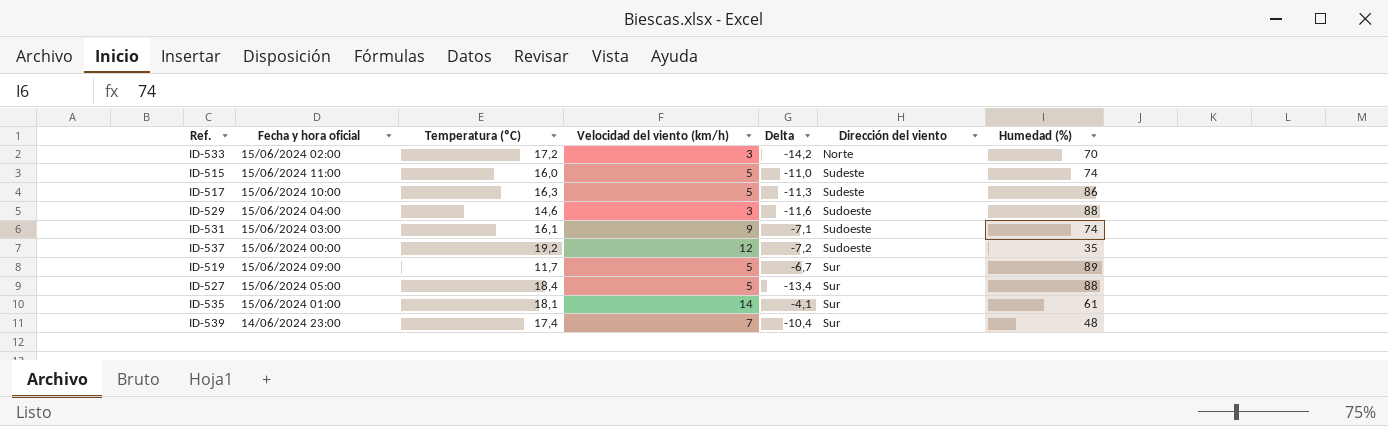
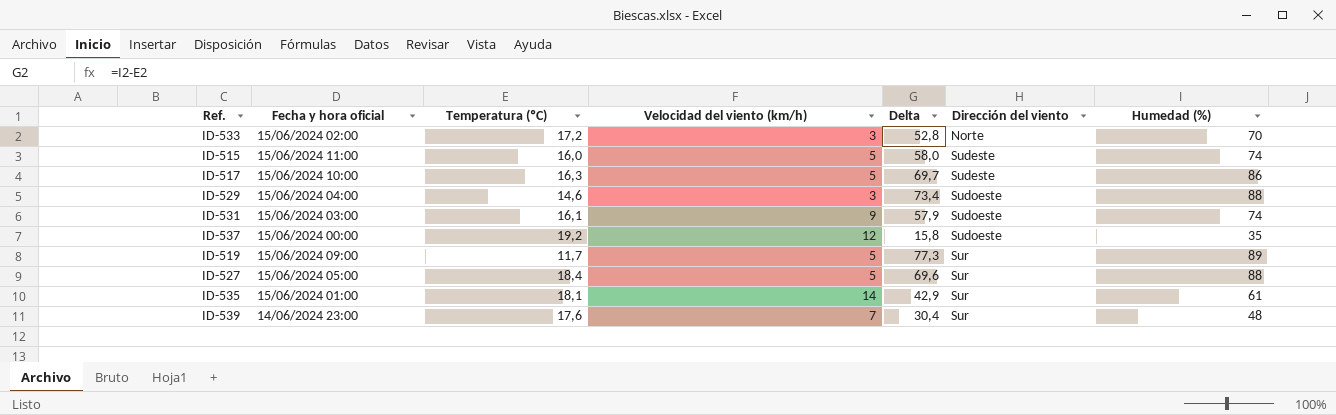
column Delta | formula: [Velocidad del viento (km/h)] - [Temperatura (ºC)] -> [Humedad (%)] - [Temperatura (ºC)]
ID-539 | Temperatura (ºC): 17,4 -> 17,6

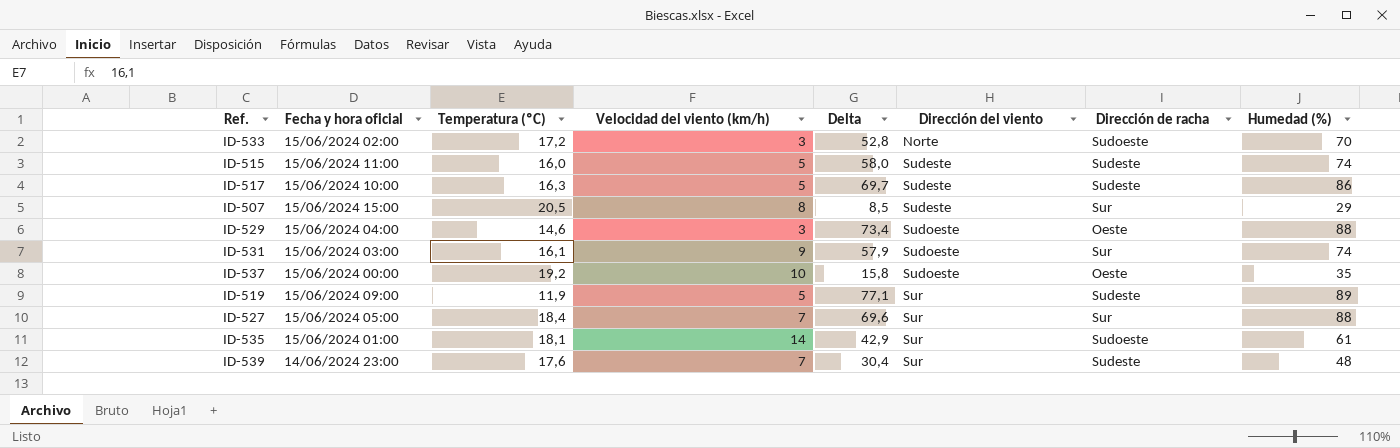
column Dirección de racha | position: none -> 7
row ID-507: none -> 15/06/2024 15:00 | 20,5 | 8 | 8,5 | Sudeste | Sur | 29
ID-537 | Velocidad del viento (km/h): 12 -> 10
ID-519 | Temperatura (ºC): 11,7 -> 11,9
ID-519 | Delta: 77,3 -> 77,1
ID-527 | Velocidad del viento (km/h): 5 -> 7

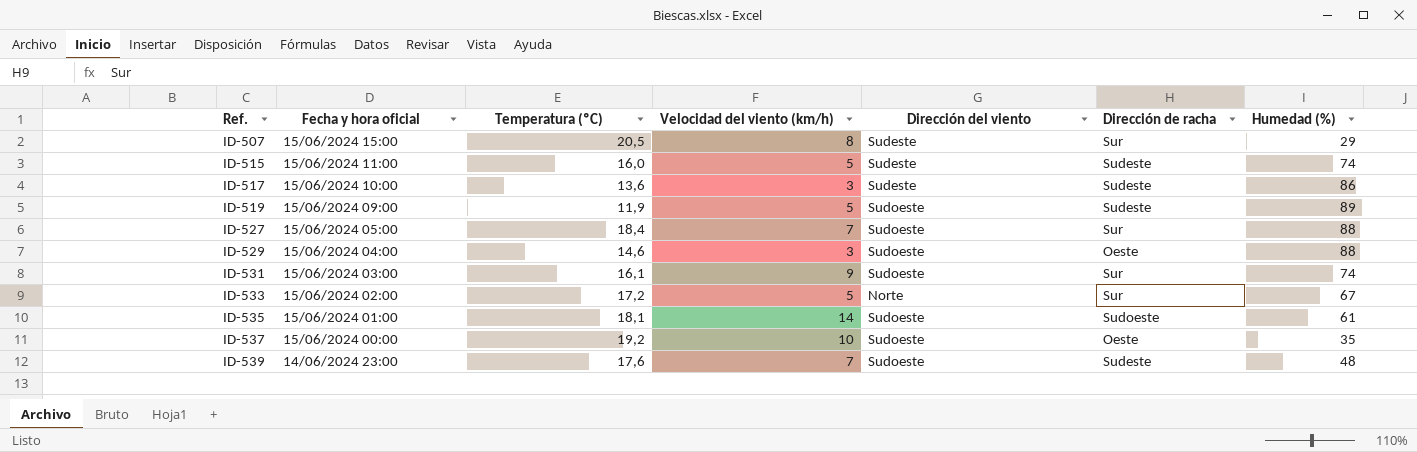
row order: Dirección del viento ascending -> Ref. ascending
column Delta | formula: [Humedad (%)] - [Temperatura (ºC)] -> none
ID-517 | Temperatura (ºC): 16,3 -> 13,6
ID-517 | Velocidad del viento (km/h): 5 -> 3
ID-519 | Dirección del viento: Sur -> Sudoeste
ID-527 | Dirección del viento: Sur -> Sudoeste
ID-533 | Velocidad del viento (km/h): 3 -> 5
ID-533 | Dirección de racha: Sudoeste -> Sur
ID-533 | Humedad (%): 70 -> 67
ID-535 | Dirección del viento: Sur -> Sudoeste
ID-539 | Dirección del viento: Sur -> Sudoeste

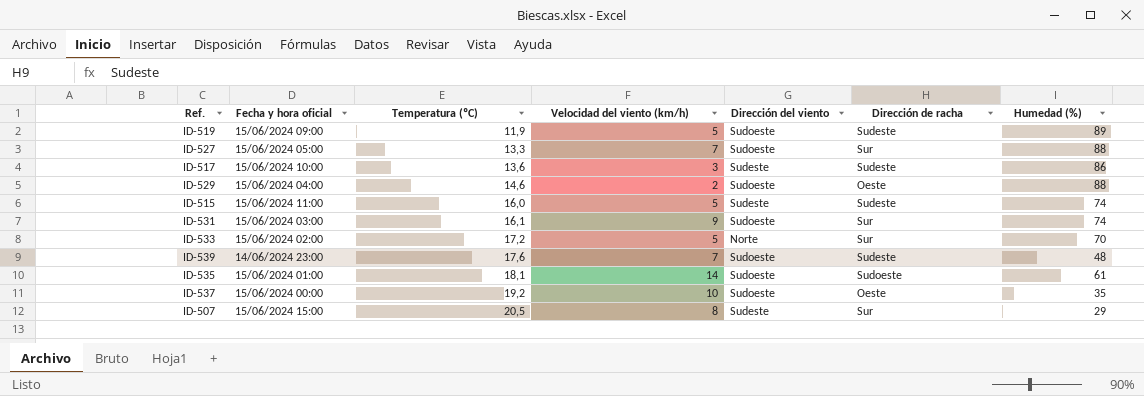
row order: Ref. ascending -> Temperatura (ºC) ascending
ID-527 | Temperatura (ºC): 18,4 -> 13,3
ID-529 | Velocidad del viento (km/h): 3 -> 2
ID-533 | Humedad (%): 67 -> 70

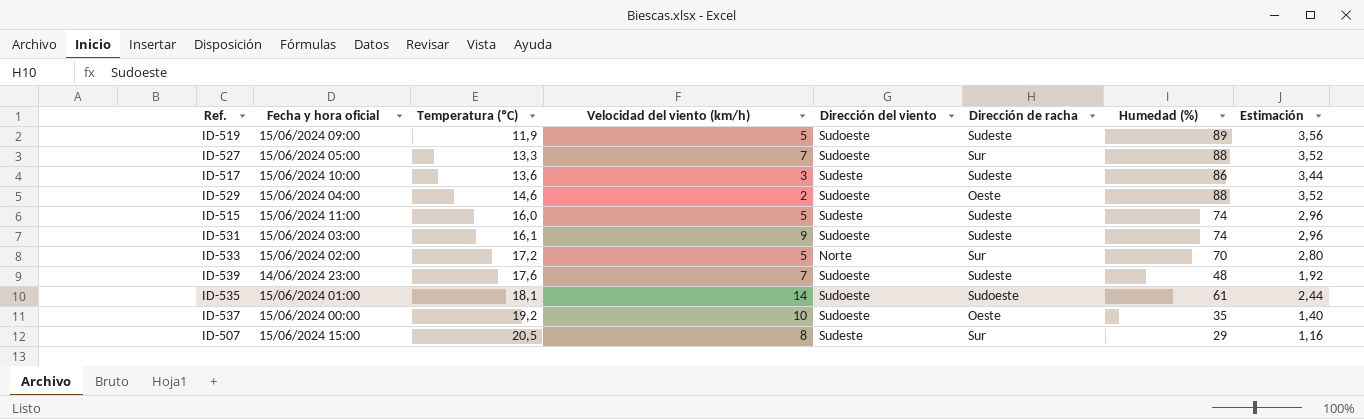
column Estimación | formula: none -> [Humedad (%)] * 0,04
ID-531 | Dirección de racha: Sur -> Sudeste

